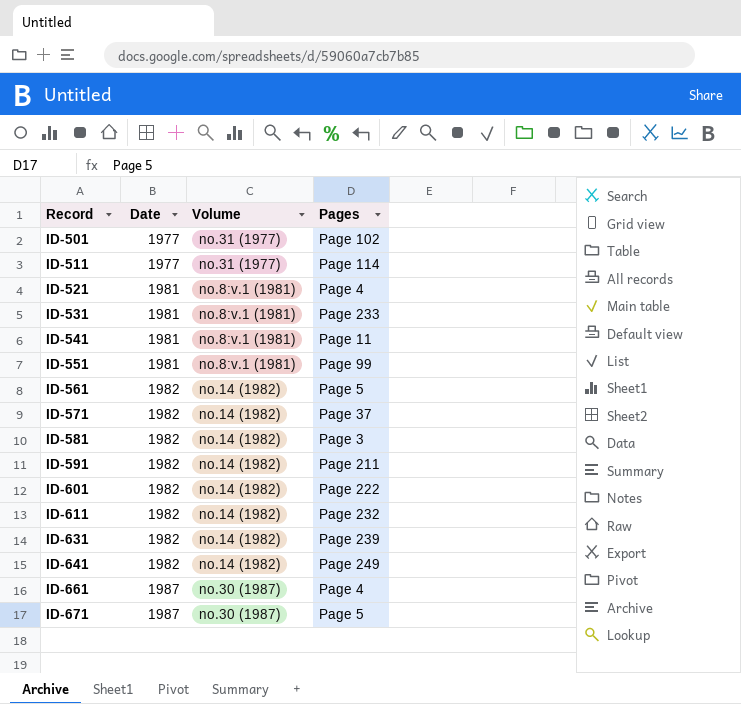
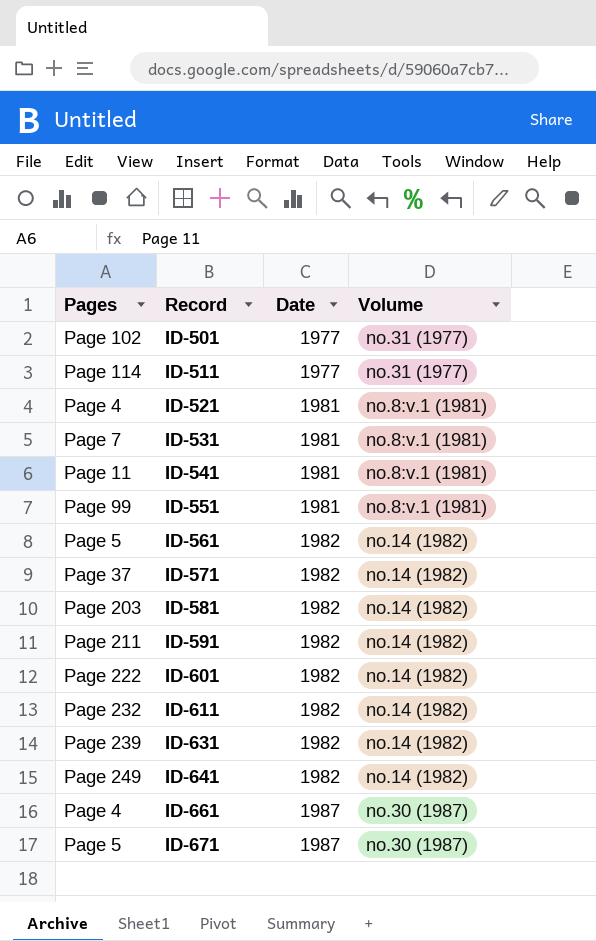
column Pages | position: 4 -> 1
ID-531 | Pages: Page 233 -> Page 7
ID-581 | Pages: Page 3 -> Page 203

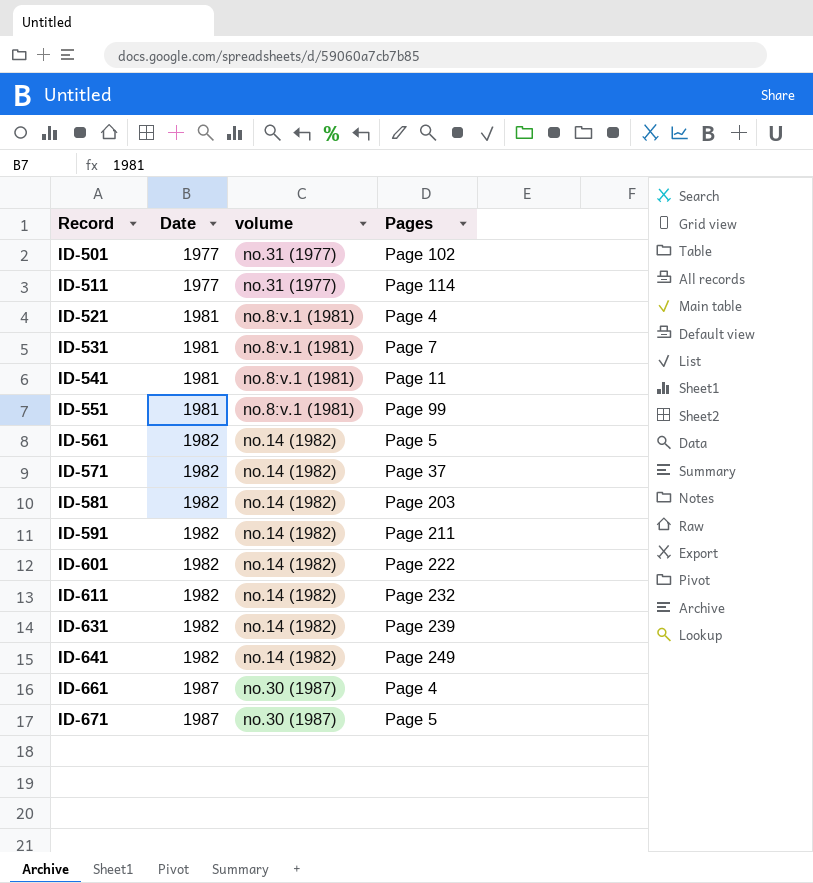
column name: Volume -> volume
column Pages | position: 1 -> 4

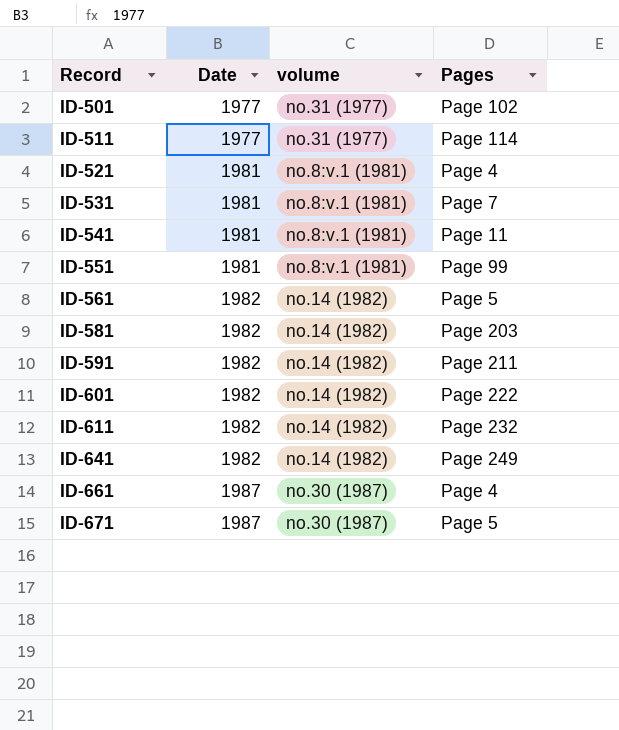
row ID-571: 1982 | no.14 (1982) | Page 37 -> none
row ID-631: 1982 | no.14 (1982) | Page 239 -> none

